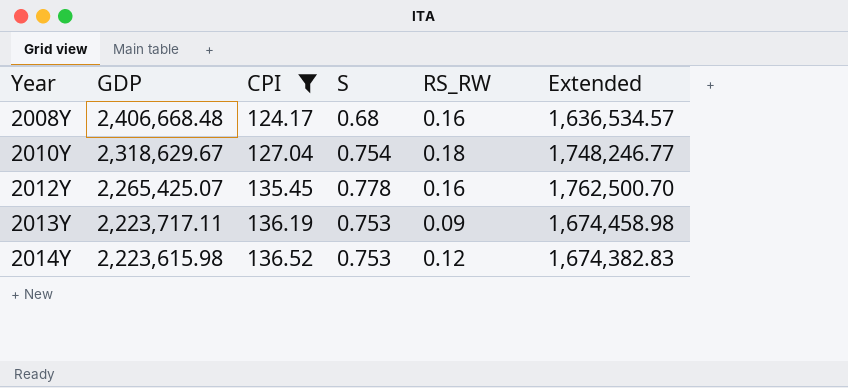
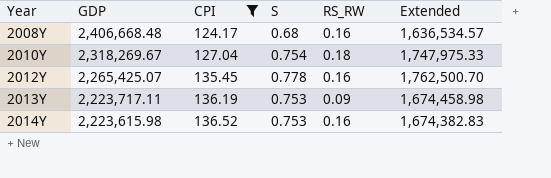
2010Y | GDP: 2,318,629.67 -> 2,318,269.67
2010Y | Extended: 1,748,246.77 -> 1,747,975.33
2014Y | RS_RW: 0.12 -> 0.16

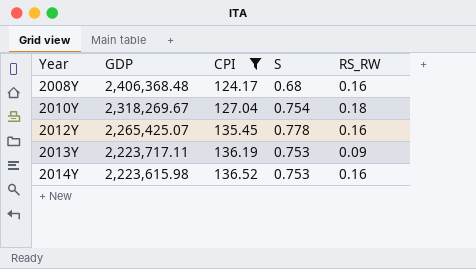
column Extended | formula: [GDP] * [S] -> none
2008Y | GDP: 2,406,668.48 -> 2,406,368.48

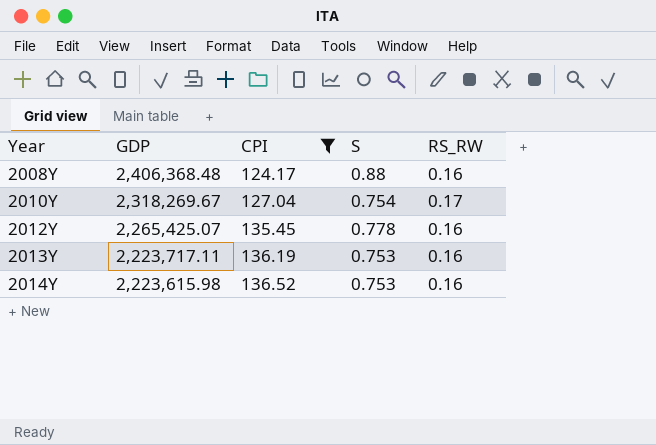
2008Y | S: 0.68 -> 0.88
2010Y | RS_RW: 0.18 -> 0.17
2013Y | RS_RW: 0.09 -> 0.16

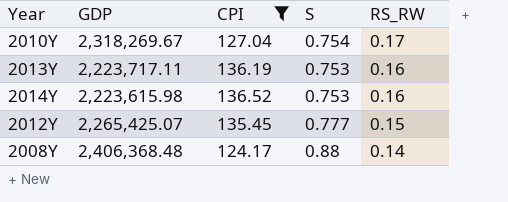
row order: Year ascending -> RS_RW descending
2012Y | S: 0.778 -> 0.777
2012Y | RS_RW: 0.16 -> 0.15
2008Y | RS_RW: 0.16 -> 0.14

